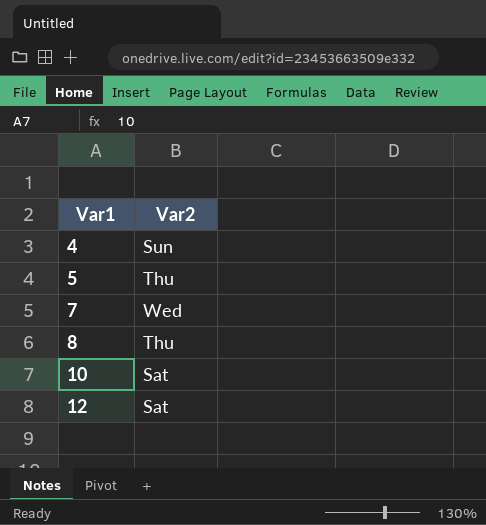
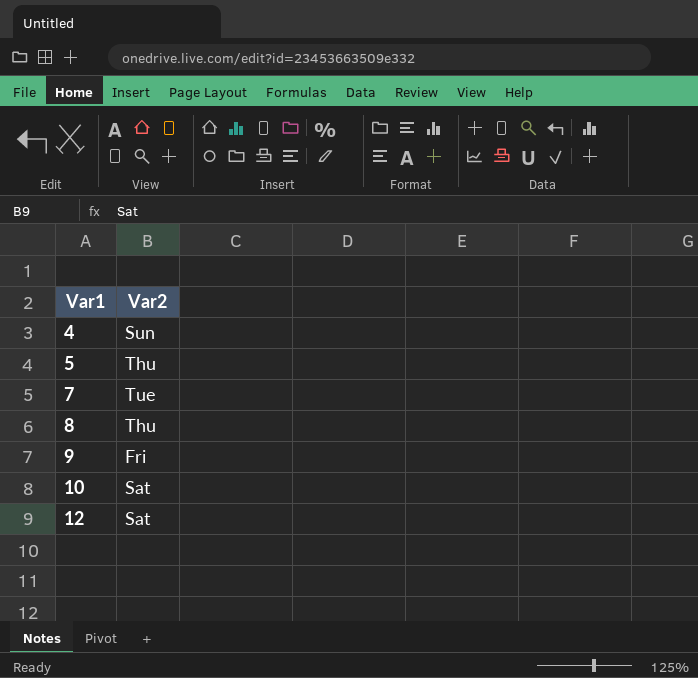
7 | Var2: Wed -> Tue
row 9: none -> Fri

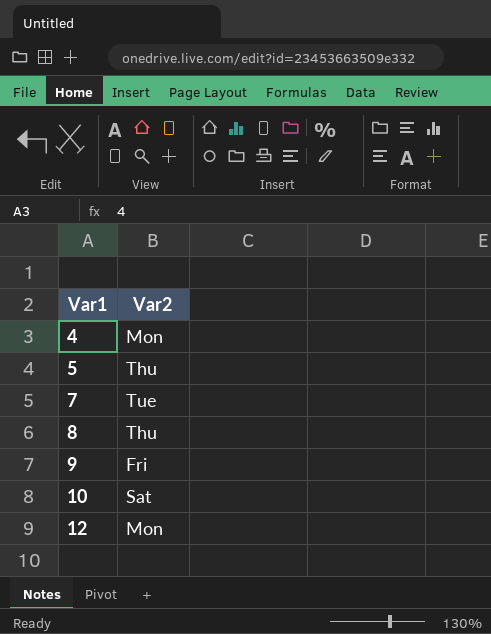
4 | Var2: Sun -> Mon
12 | Var2: Sat -> Mon

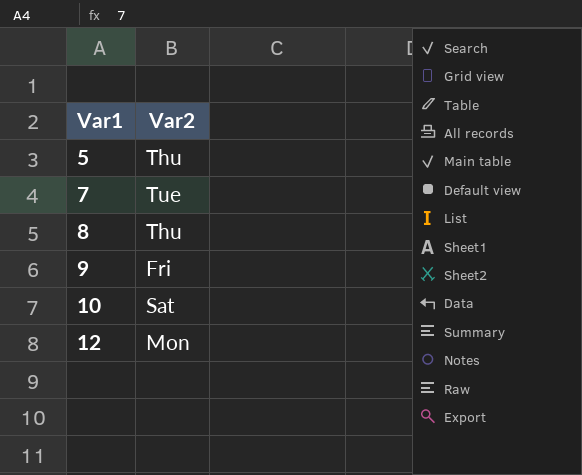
row 4: Mon -> none

